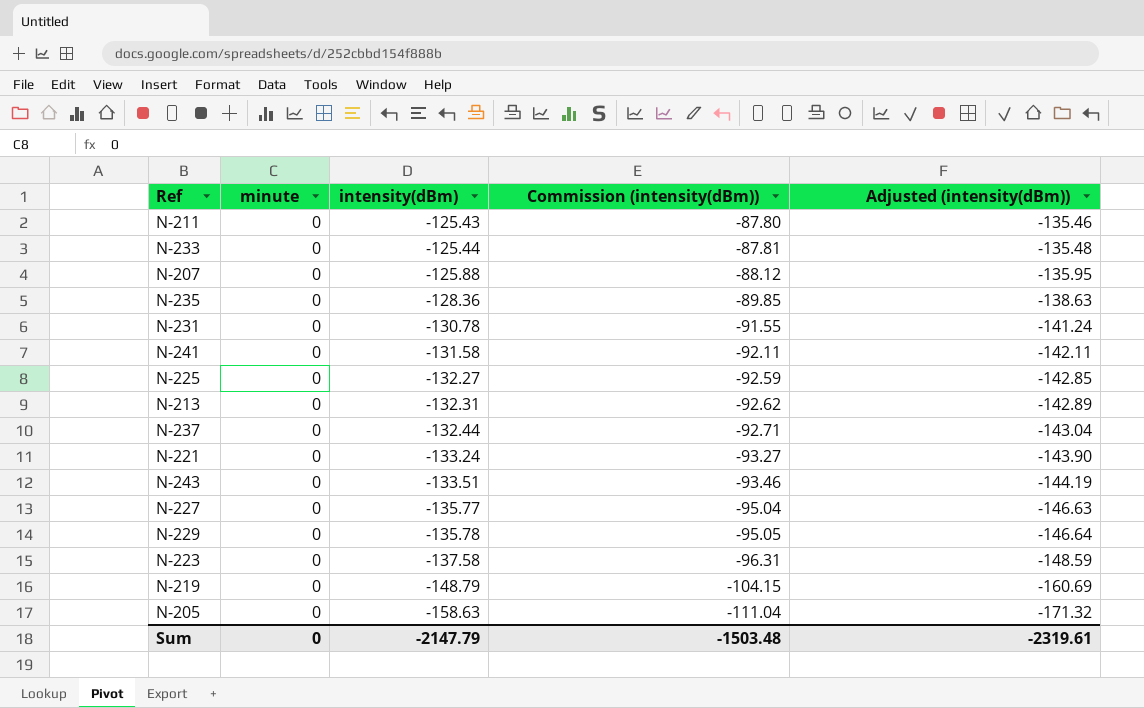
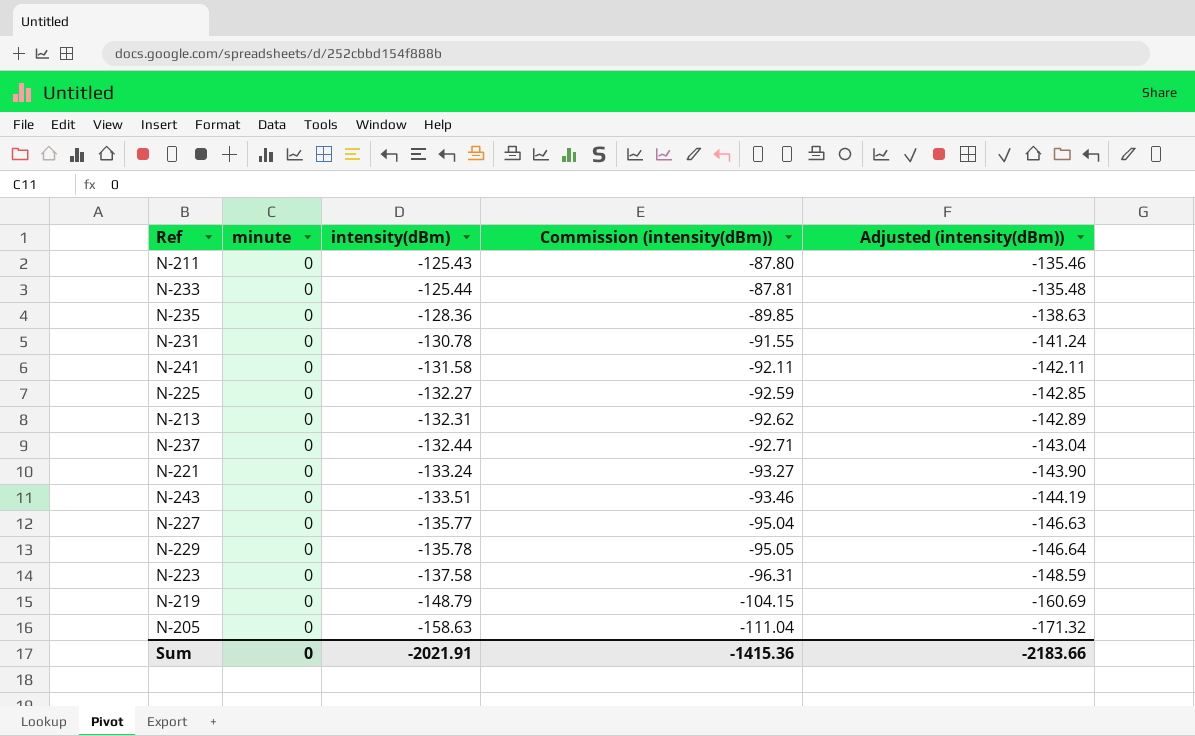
row N-207: 0 | -125.88 | -88.12 | -135.95 -> none
Sum | intensity(dBm): -2147.79 -> -2021.91
Sum | Commission (intensity(dBm)): -1503.48 -> -1415.36
Sum | Adjusted (intensity(dBm)): -2319.61 -> -2183.66

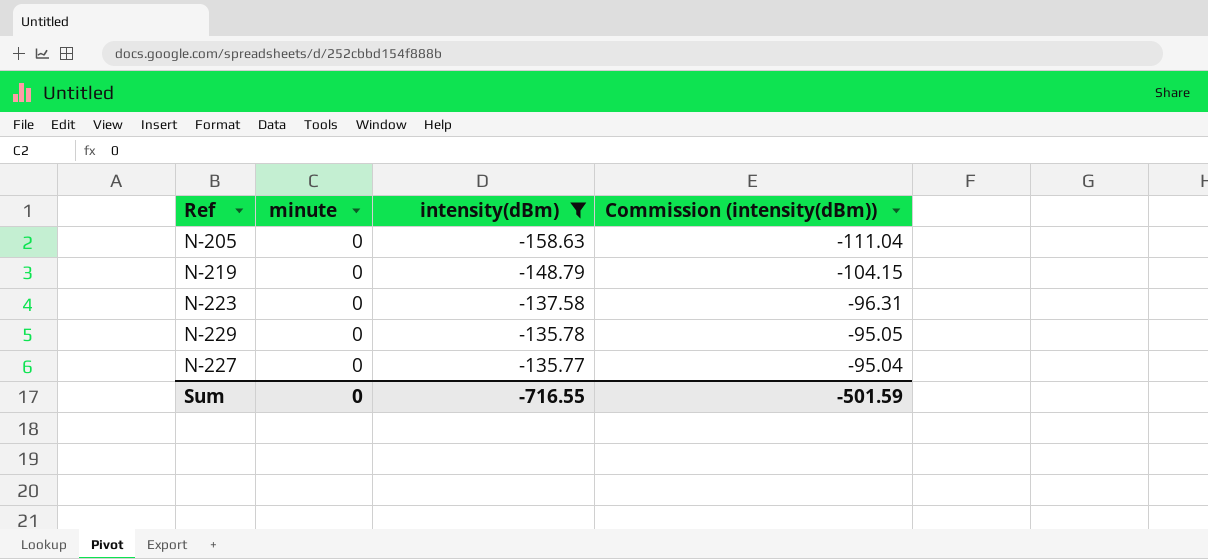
filter: none -> intensity(dBm) <= -135.77
row order: intensity(dBm) descending -> intensity(dBm) ascending
column Adjusted (intensity(dBm)) | formula: [intensity(dBm)] * 1.08 -> none
Sum | intensity(dBm): -2021.91 -> -716.55
Sum | Commission (intensity(dBm)): -1415.36 -> -501.59

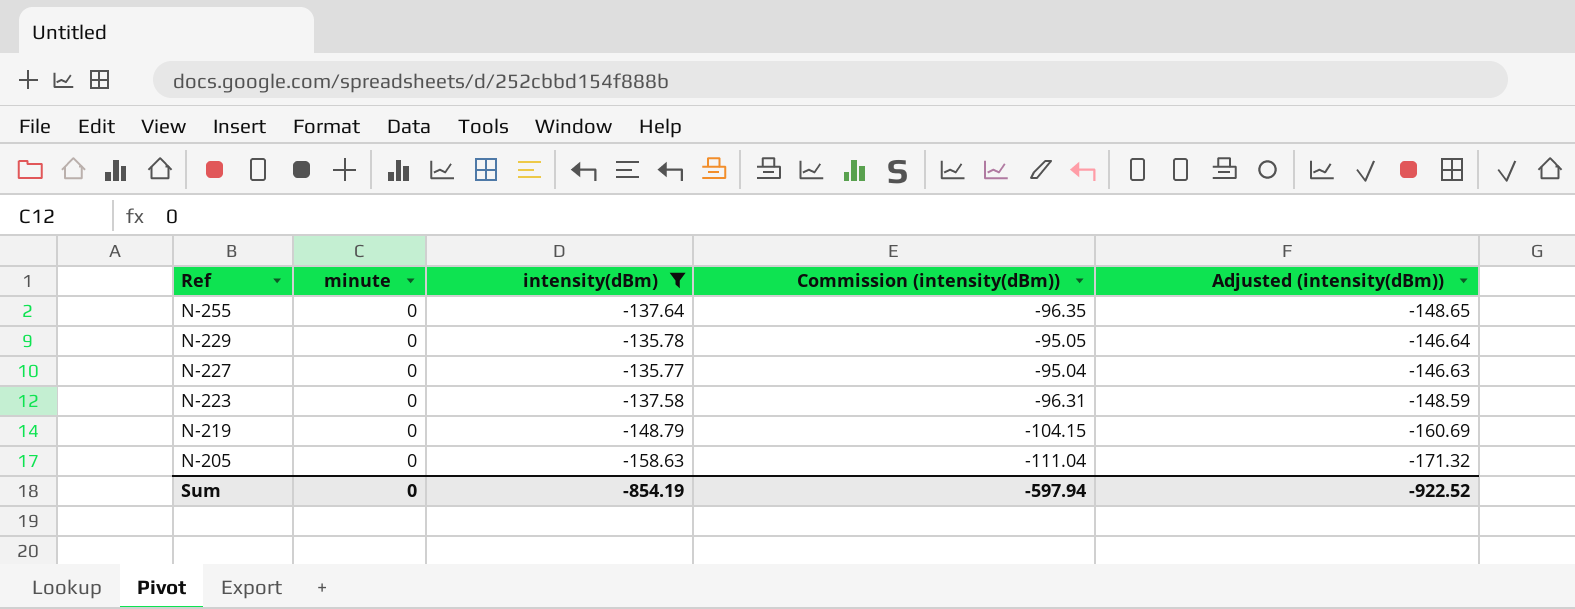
row order: intensity(dBm) ascending -> Ref descending
column Adjusted (intensity(dBm)) | formula: none -> [intensity(dBm)] * 1.08
row N-255: none -> 0 | -137.64 | -96.35 | -148.65
Sum | intensity(dBm): -716.55 -> -854.19
Sum | Commission (intensity(dBm)): -501.59 -> -597.94

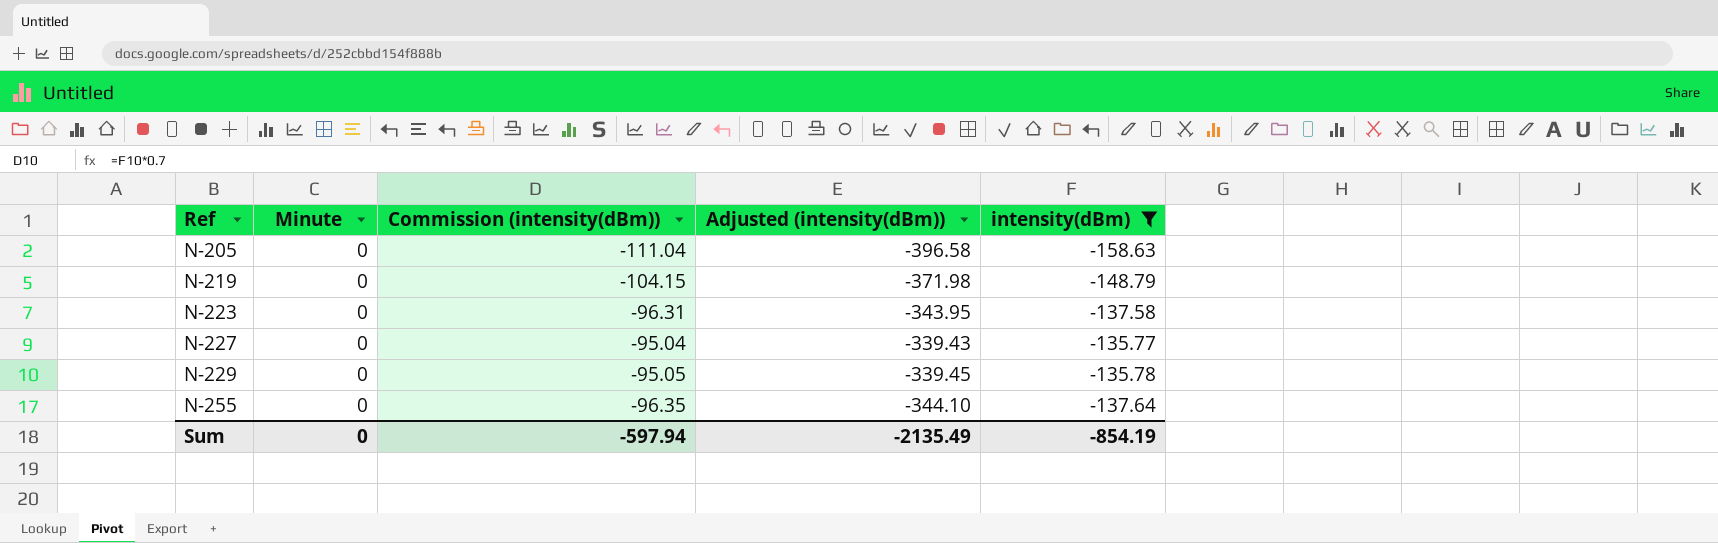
row order: Ref descending -> Ref ascending
column name: minute -> Minute
column Adjusted (intensity(dBm)) | formula: [intensity(dBm)] * 1.08 -> [intensity(dBm)] * 2.5
column intensity(dBm) | position: 3 -> 5
Sum | Adjusted (intensity(dBm)): -922.52 -> -2135.49

